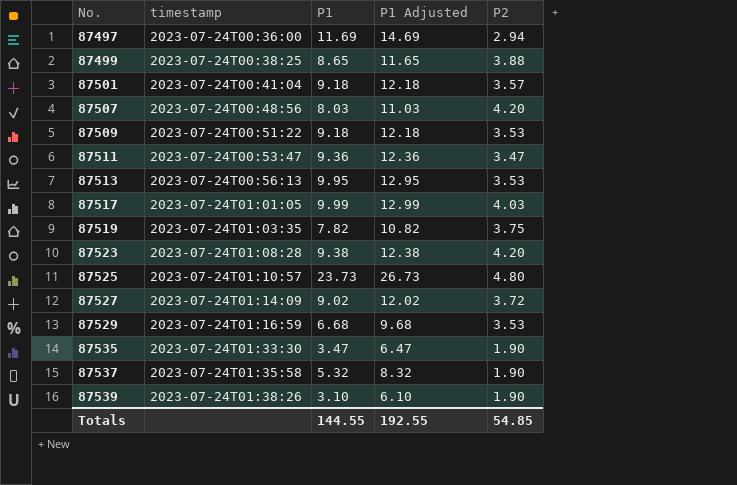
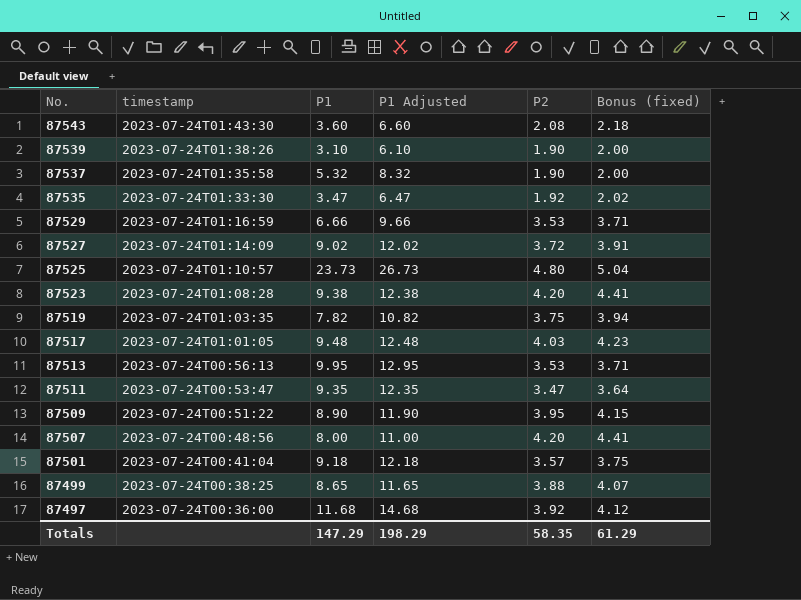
row order: No. ascending -> No. descending
column Bonus (fixed) | formula: none -> [P2] * 1.05
row 87543: none -> 2023-07-24T01:43:30 | 3.60 | 6.60 | 2.08 | 2.18
87535 | P2: 1.90 -> 1.92
87529 | P1: 6.68 -> 6.66
87529 | P1 Adjusted: 9.68 -> 9.66
87517 | P1: 9.99 -> 9.48
87517 | P1 Adjusted: 12.99 -> 12.48
87511 | P1: 9.36 -> 9.35
87511 | P1 Adjusted: 12.36 -> 12.35
87509 | P1: 9.18 -> 8.90
87509 | P1 Adjusted: 12.18 -> 11.90
87509 | P2: 3.53 -> 3.95
87507 | P1: 8.03 -> 8.00
87507 | P1 Adjusted: 11.03 -> 11.00
87497 | P1: 11.69 -> 11.68
87497 | P1 Adjusted: 14.69 -> 14.68
87497 | P2: 2.94 -> 3.92
Totals | P1: 144.55 -> 147.29
Totals | P1 Adjusted: 192.55 -> 198.29
Totals | P2: 54.85 -> 58.35

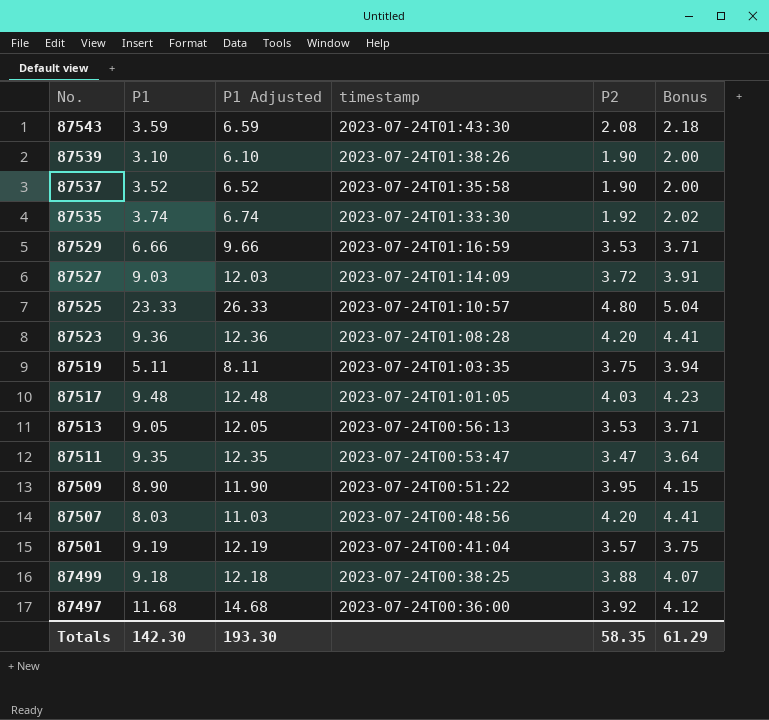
column timestamp | position: 2 -> 4
column name: Bonus (fixed) -> Bonus
87543 | P1: 3.60 -> 3.59
87543 | P1 Adjusted: 6.60 -> 6.59
87537 | P1: 5.32 -> 3.52
87537 | P1 Adjusted: 8.32 -> 6.52
87535 | P1: 3.47 -> 3.74
87535 | P1 Adjusted: 6.47 -> 6.74
87527 | P1: 9.02 -> 9.03
87527 | P1 Adjusted: 12.02 -> 12.03
87525 | P1: 23.73 -> 23.33
87525 | P1 Adjusted: 26.73 -> 26.33
87523 | P1: 9.38 -> 9.36
87523 | P1 Adjusted: 12.38 -> 12.36
87519 | P1: 7.82 -> 5.11
87519 | P1 Adjusted: 10.82 -> 8.11
87513 | P1: 9.95 -> 9.05
87513 | P1 Adjusted: 12.95 -> 12.05
87507 | P1: 8.00 -> 8.03
87507 | P1 Adjusted: 11.00 -> 11.03
87501 | P1: 9.18 -> 9.19
87501 | P1 Adjusted: 12.18 -> 12.19
87499 | P1: 8.65 -> 9.18
87499 | P1 Adjusted: 11.65 -> 12.18
Totals | P1: 147.29 -> 142.30
Totals | P1 Adjusted: 198.29 -> 193.30

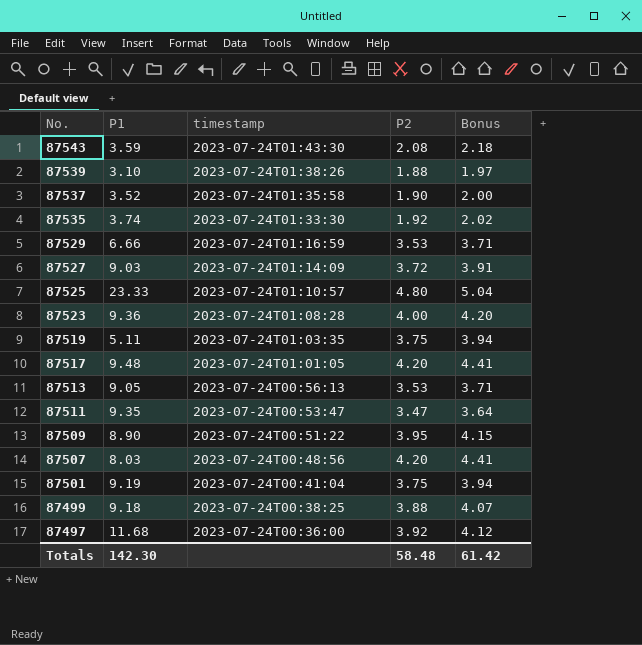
column P1 Adjusted | formula: [P1] + 3 -> none
87539 | P2: 1.90 -> 1.88
87539 | Bonus: 2.00 -> 1.97
87523 | P2: 4.20 -> 4.00
87523 | Bonus: 4.41 -> 4.20
87517 | P2: 4.03 -> 4.20
87517 | Bonus: 4.23 -> 4.41
87501 | P2: 3.57 -> 3.75
87501 | Bonus: 3.75 -> 3.94
Totals | P2: 58.35 -> 58.48
Totals | Bonus: 61.29 -> 61.42

